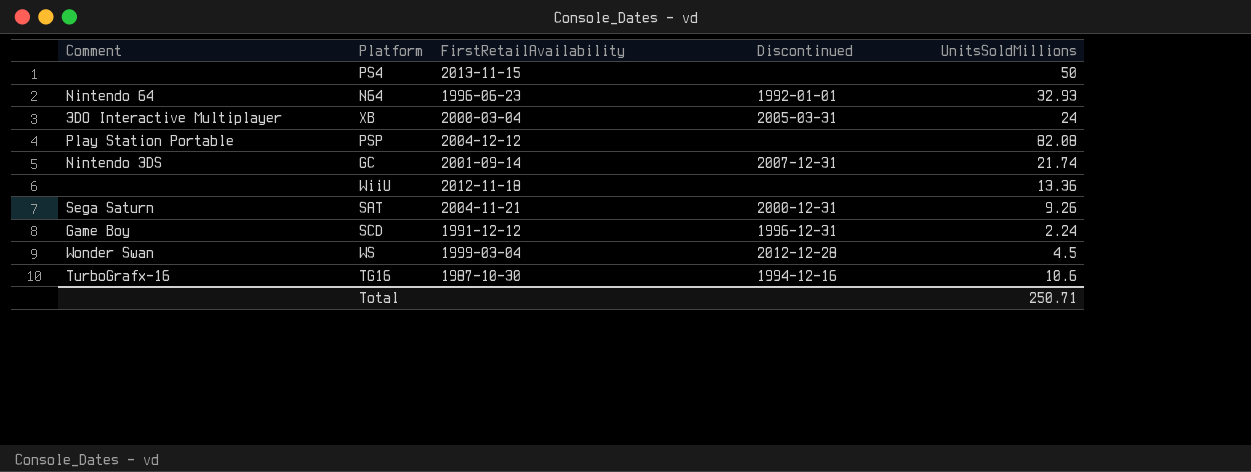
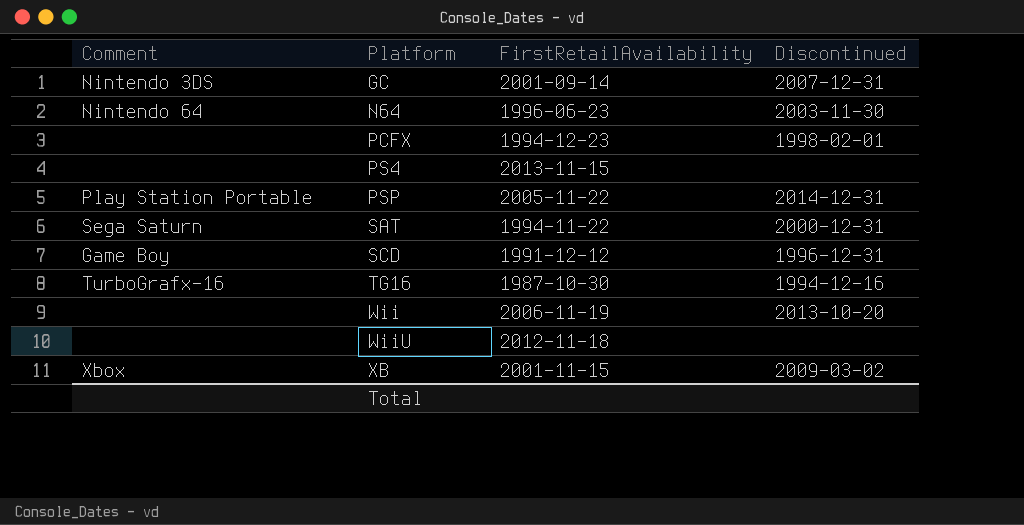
row order: none -> Platform ascending
column UnitsSoldMillions | position: 5 -> none
row WS: Wonder Swan | 1999-03-04 | 2012-12-28 | 4.5 -> none
N64 | Discontinued: 1992-01-01 -> 2003-11-30
row PCFX: none -> none | 1994-12-23 | 1998-02-01
PSP | FirstRetailAvailability: 2004-12-12 -> 2005-11-22
PSP | Discontinued: none -> 2014-12-31
SAT | FirstRetailAvailability: 2004-11-21 -> 1994-11-22
row Wii: none -> none | 2006-11-19 | 2013-10-20
XB | Comment: 3DO Interactive Multiplayer -> Xbox
XB | FirstRetailAvailability: 2000-03-04 -> 2001-11-15
XB | Discontinued: 2005-03-31 -> 2009-03-02

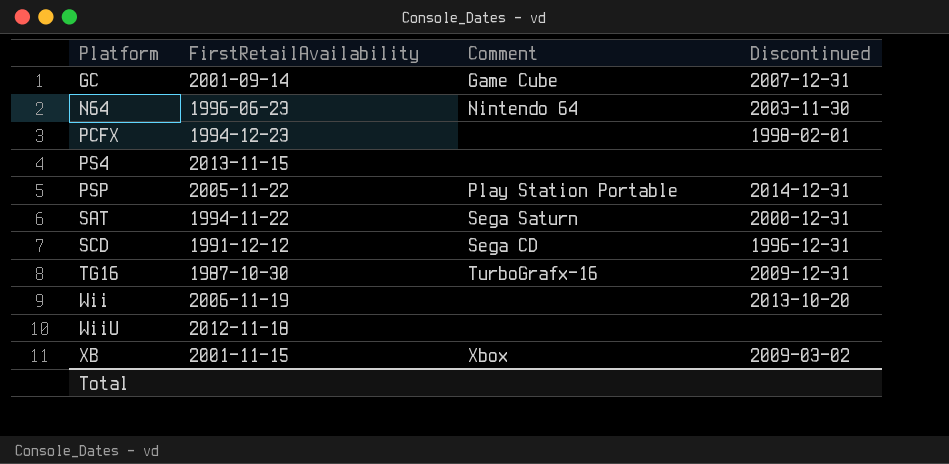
column Comment | position: 1 -> 3
GC | Comment: Nintendo 3DS -> Game Cube
SCD | Comment: Game Boy -> Sega CD
TG16 | Discontinued: 1994-12-16 -> 2009-12-31

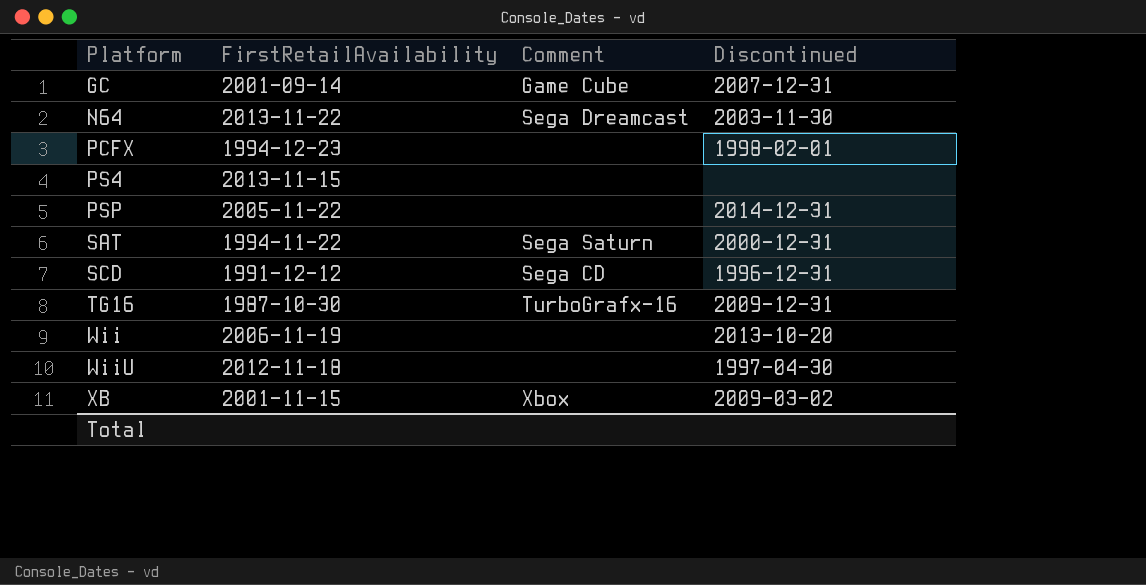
N64 | FirstRetailAvailability: 1996-06-23 -> 2013-11-22
N64 | Comment: Nintendo 64 -> Sega Dreamcast
PSP | Comment: Play Station Portable -> none
WiiU | Discontinued: none -> 1997-04-30

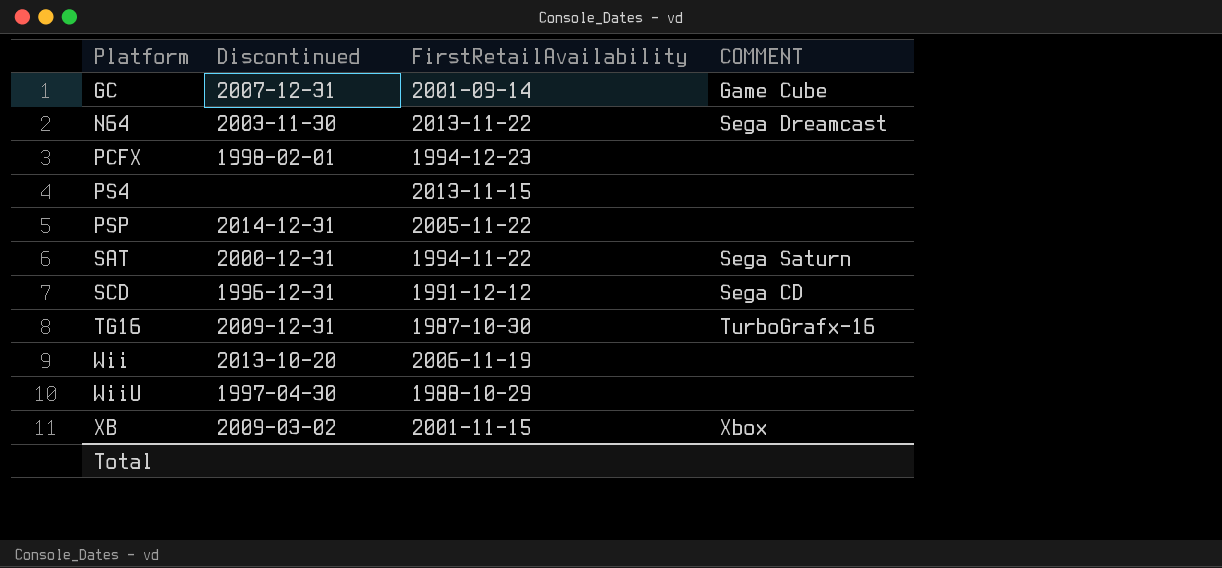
column Discontinued | position: 4 -> 2
column name: Comment -> COMMENT
WiiU | FirstRetailAvailability: 2012-11-18 -> 1988-10-29

